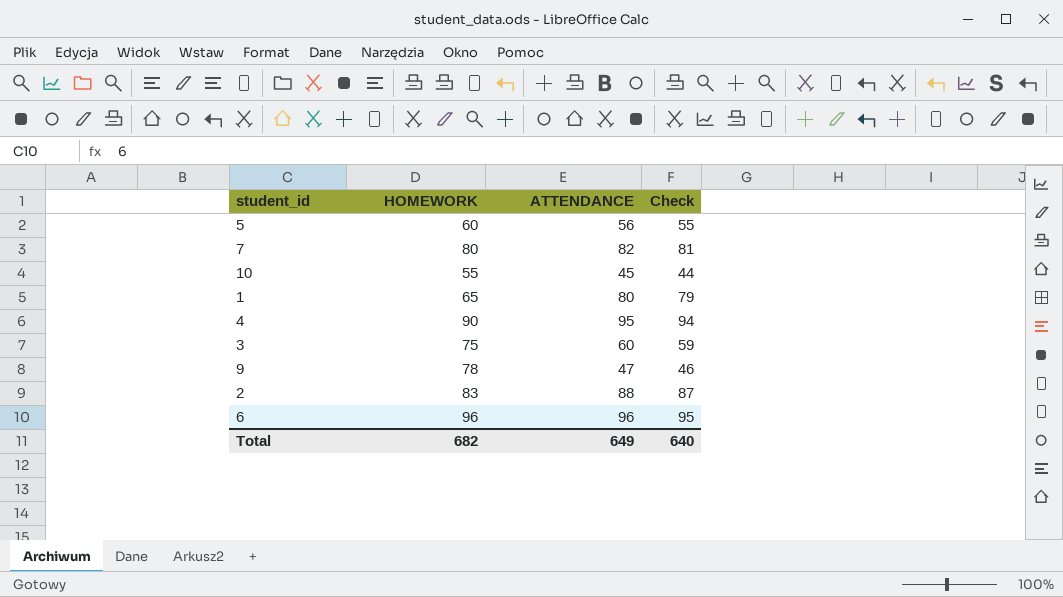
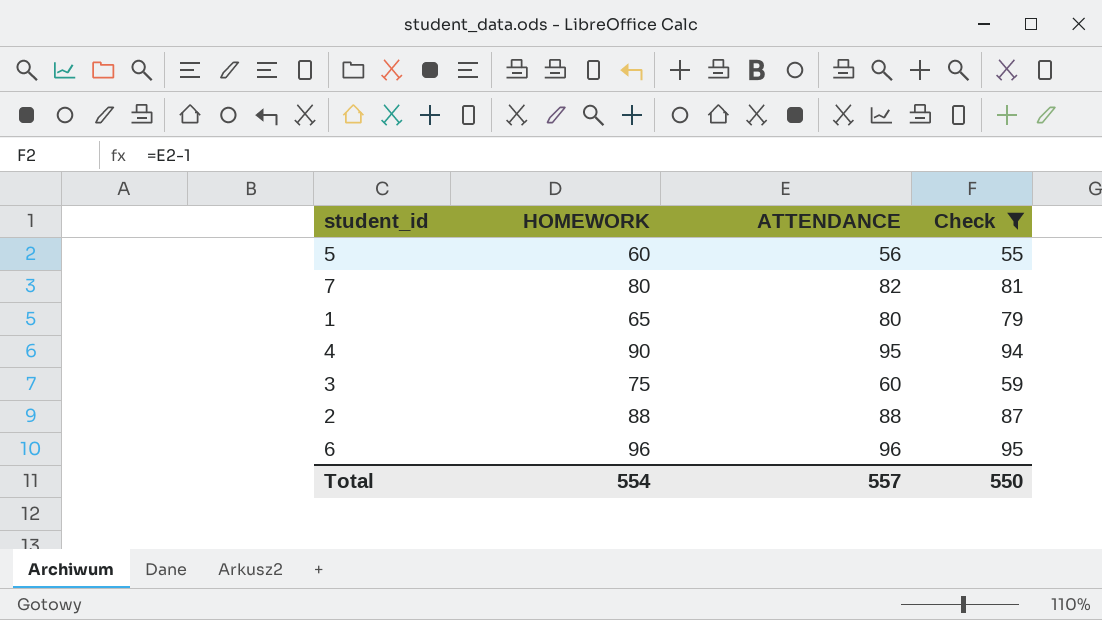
filter: none -> Check >= 55
2 | HOMEWORK: 83 -> 88
Total | HOMEWORK: 682 -> 554
Total | ATTENDANCE: 649 -> 557
Total | Check: 640 -> 550

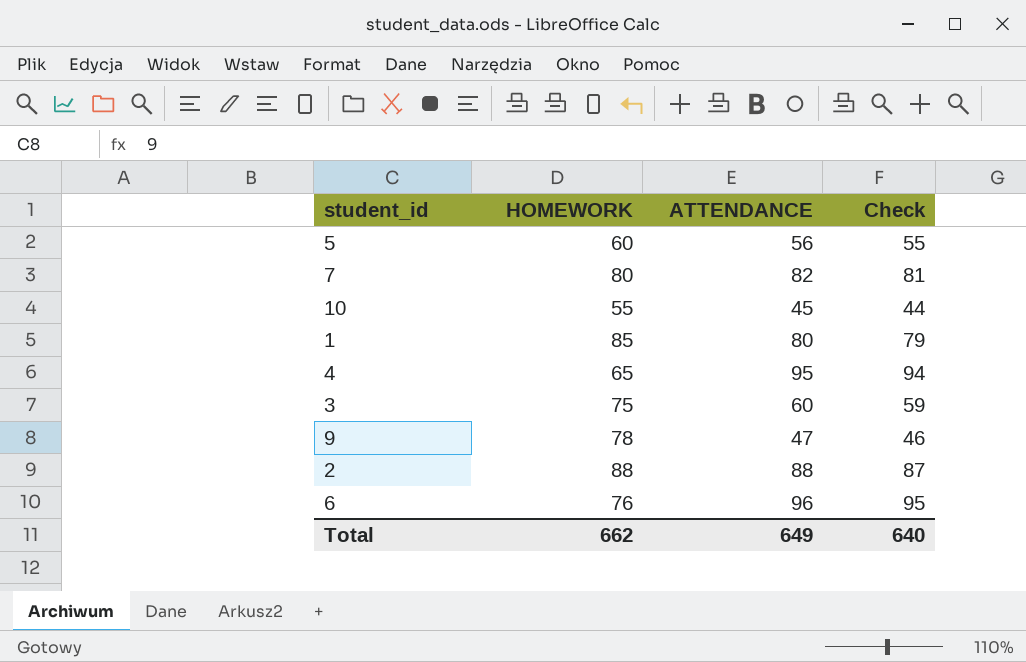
filter: Check >= 55 -> none
1 | HOMEWORK: 65 -> 85
4 | HOMEWORK: 90 -> 65
6 | HOMEWORK: 96 -> 76
Total | HOMEWORK: 554 -> 662
Total | ATTENDANCE: 557 -> 649
Total | Check: 550 -> 640

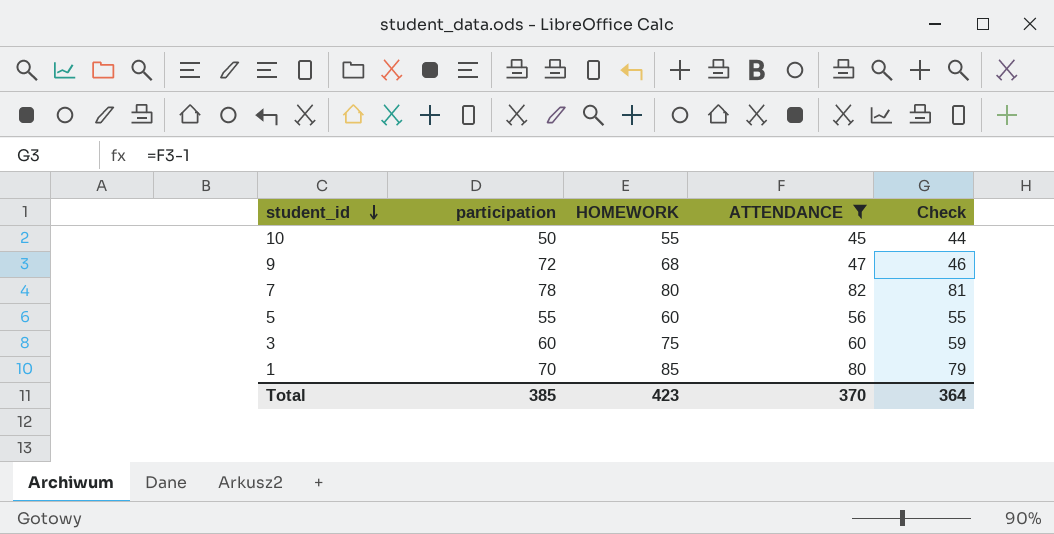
filter: none -> ATTENDANCE <= 82
row order: none -> student_id descending
column participation | position: none -> 2
9 | HOMEWORK: 78 -> 68
Total | HOMEWORK: 662 -> 423
Total | ATTENDANCE: 649 -> 370
Total | Check: 640 -> 364

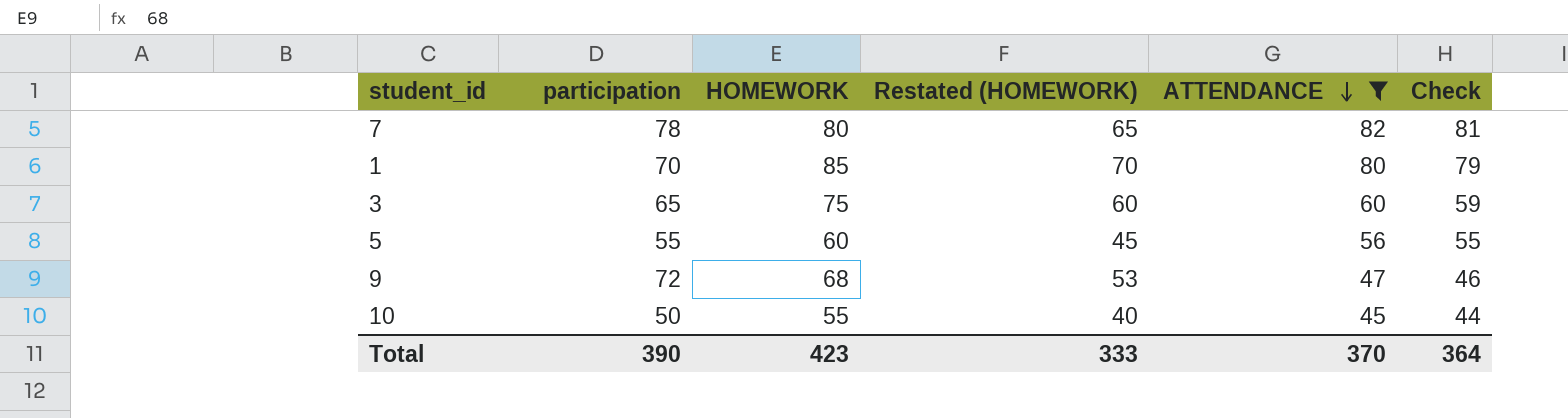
row order: student_id descending -> ATTENDANCE descending
column Restated (HOMEWORK) | formula: none -> [HOMEWORK] - 15
3 | participation: 60 -> 65
Total | participation: 385 -> 390

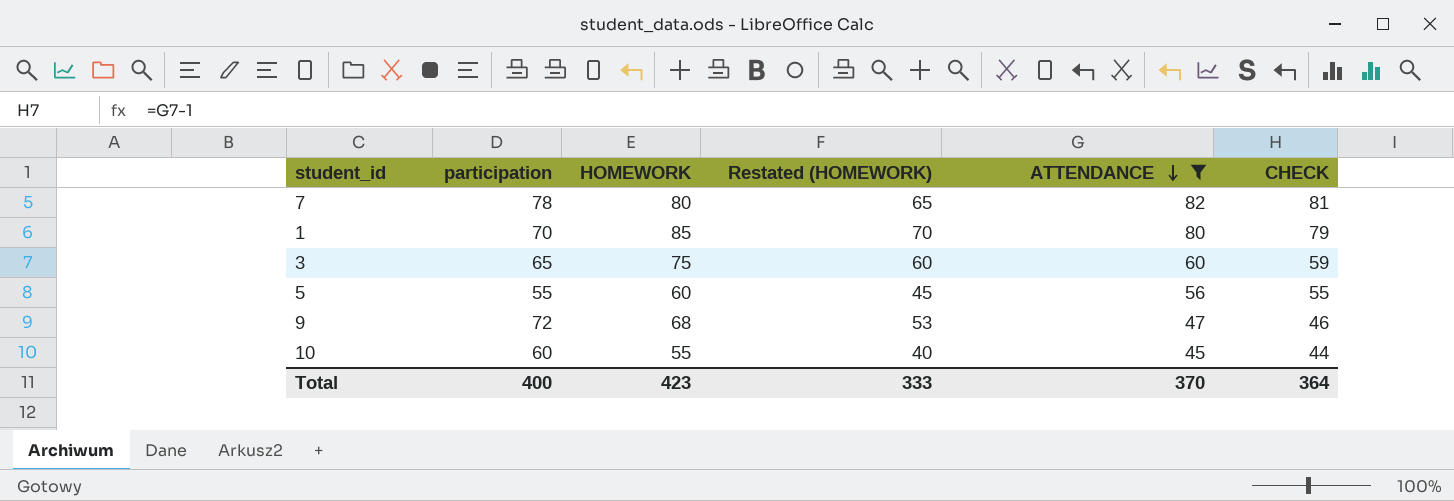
column name: Check -> CHECK
10 | participation: 50 -> 60
Total | participation: 390 -> 400

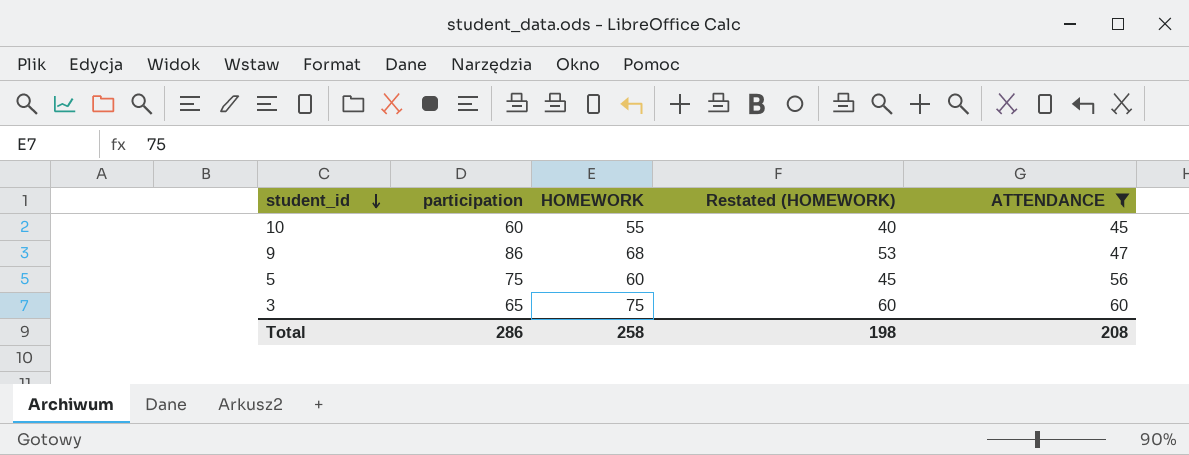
row order: ATTENDANCE descending -> student_id descending
column CHECK | formula: [ATTENDANCE] - 1 -> none
row 7: 78 | 80 | 65 | 82 | 81 -> none
row 1: 70 | 85 | 70 | 80 | 79 -> none
9 | participation: 72 -> 86
5 | participation: 55 -> 75
Total | participation: 400 -> 286
Total | HOMEWORK: 423 -> 258
Total | Restated (HOMEWORK): 333 -> 198
Total | ATTENDANCE: 370 -> 208

